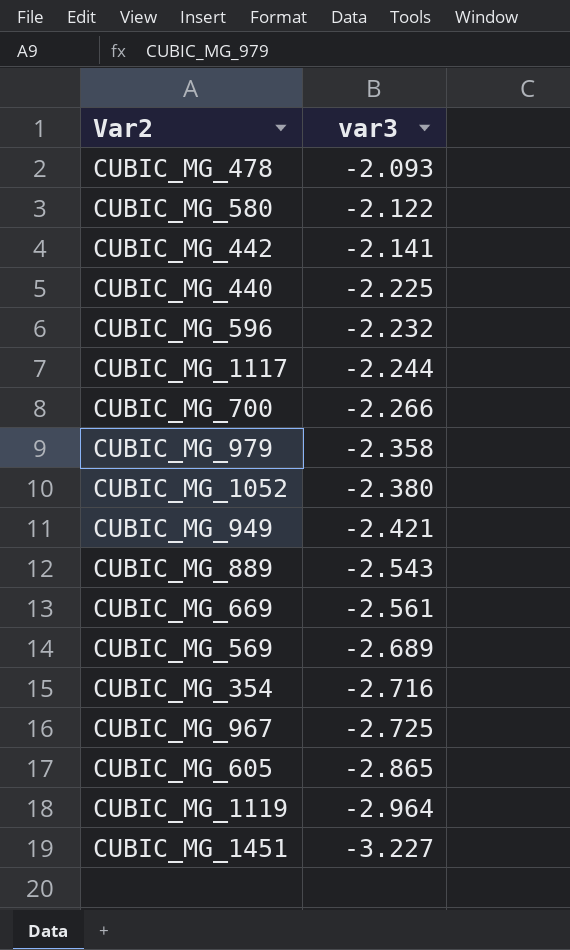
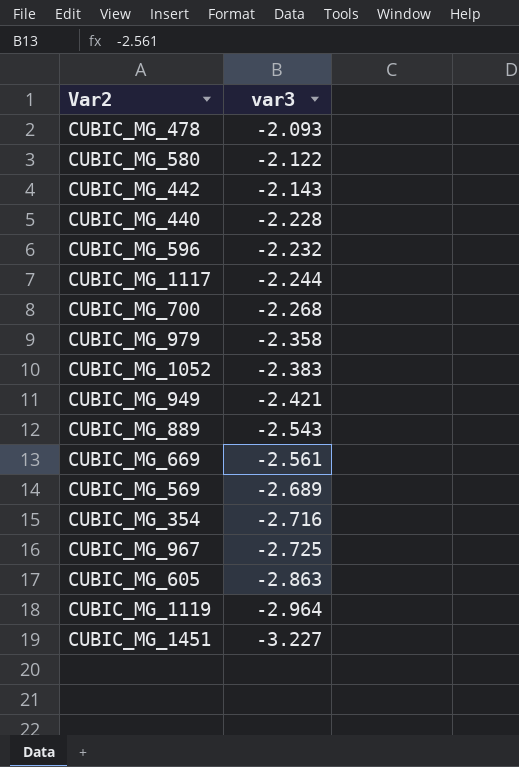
CUBIC_MG_442 | var3: -2.141 -> -2.143
CUBIC_MG_440 | var3: -2.225 -> -2.228
CUBIC_MG_700 | var3: -2.266 -> -2.268
CUBIC_MG_1052 | var3: -2.380 -> -2.383
CUBIC_MG_605 | var3: -2.865 -> -2.863

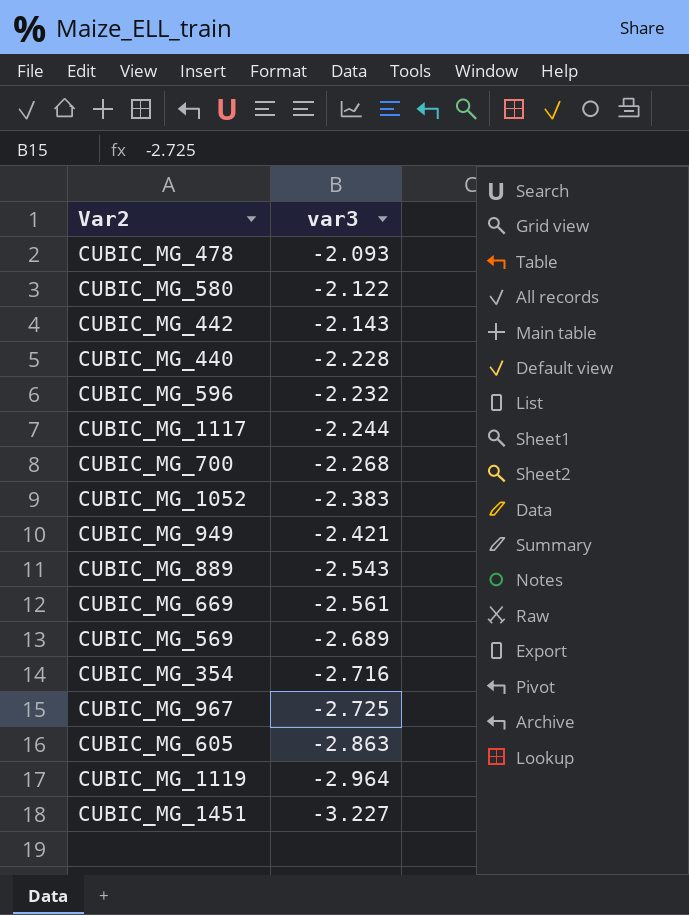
row CUBIC_MG_979: -2.358 -> none

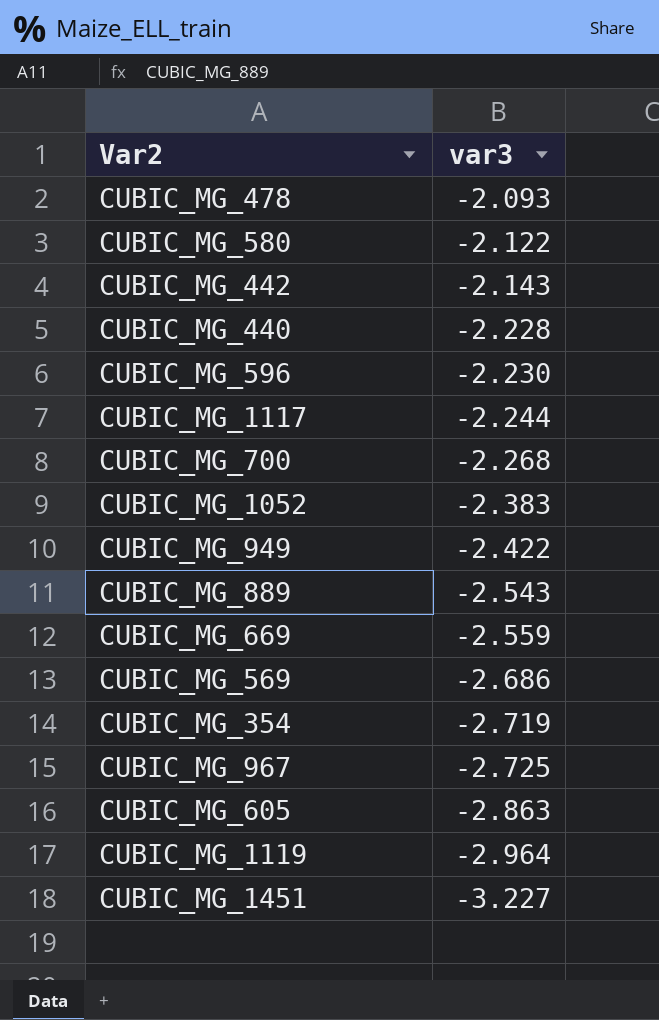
CUBIC_MG_596 | var3: -2.232 -> -2.230
CUBIC_MG_949 | var3: -2.421 -> -2.422
CUBIC_MG_669 | var3: -2.561 -> -2.559
CUBIC_MG_569 | var3: -2.689 -> -2.686
CUBIC_MG_354 | var3: -2.716 -> -2.719

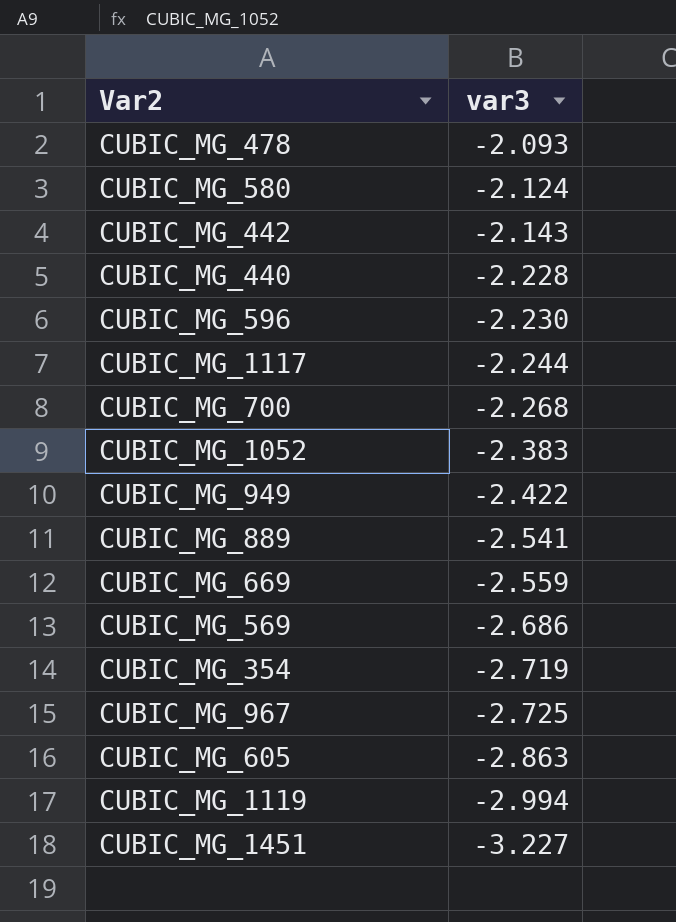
CUBIC_MG_580 | var3: -2.122 -> -2.124
CUBIC_MG_889 | var3: -2.543 -> -2.541
CUBIC_MG_1119 | var3: -2.964 -> -2.994

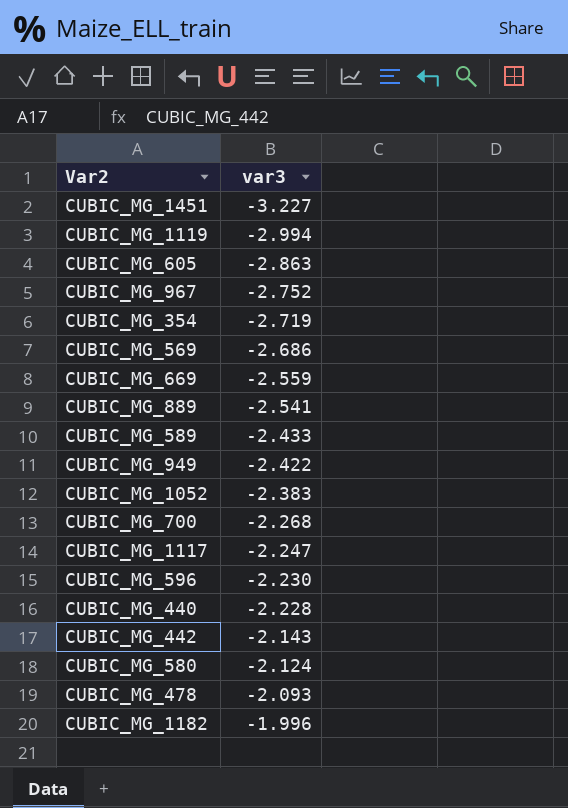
row order: var3 descending -> var3 ascending
CUBIC_MG_967 | var3: -2.725 -> -2.752
row CUBIC_MG_589: none -> -2.433
CUBIC_MG_1117 | var3: -2.244 -> -2.247
row CUBIC_MG_1182: none -> -1.996

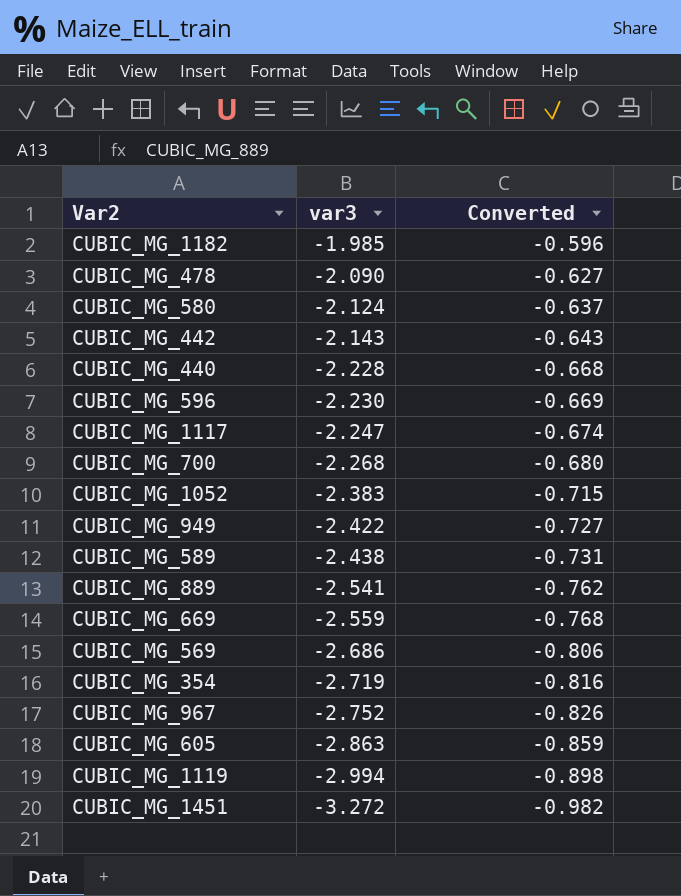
row order: var3 ascending -> var3 descending
column Converted | formula: none -> [var3] * 0.3
CUBIC_MG_1182 | var3: -1.996 -> -1.985
CUBIC_MG_478 | var3: -2.093 -> -2.090
CUBIC_MG_589 | var3: -2.433 -> -2.438
CUBIC_MG_1451 | var3: -3.227 -> -3.272

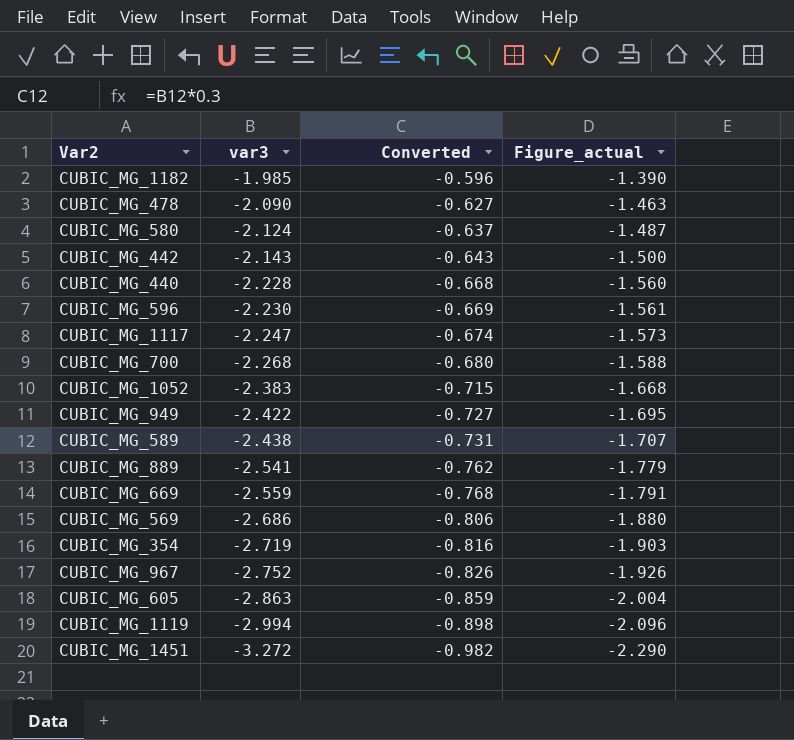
column Figure_actual | formula: none -> [var3] * 0.7

